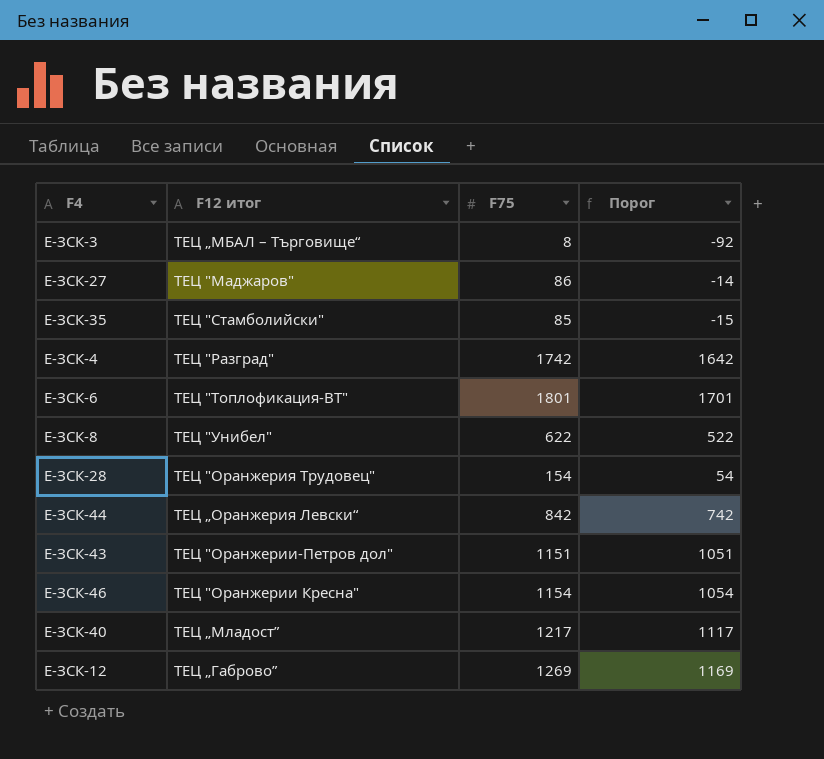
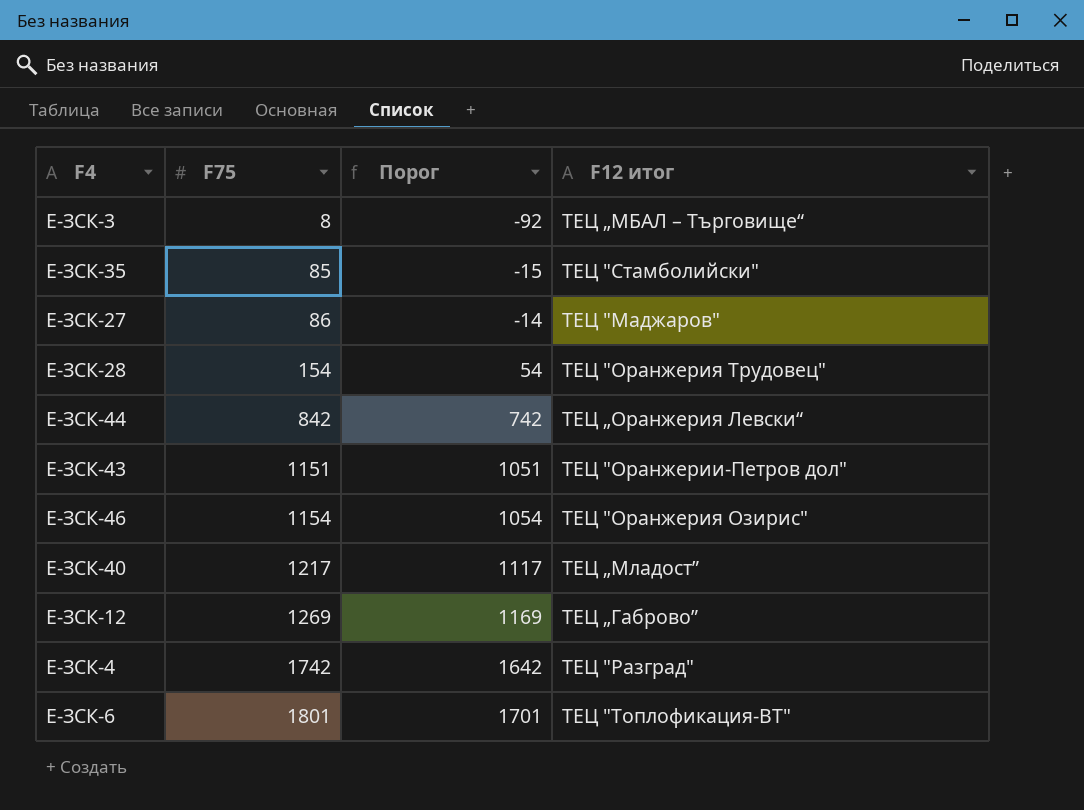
row order: none -> F75 ascending
column F12 итог | position: 2 -> 4
row Е-ЗСК-8: ТЕЦ "Унибел" | 622 | 522 -> none
Е-ЗСК-46 | F12 итог: ТЕЦ "Оранжерии Кресна" -> ТЕЦ "Оранжерия Озирис"

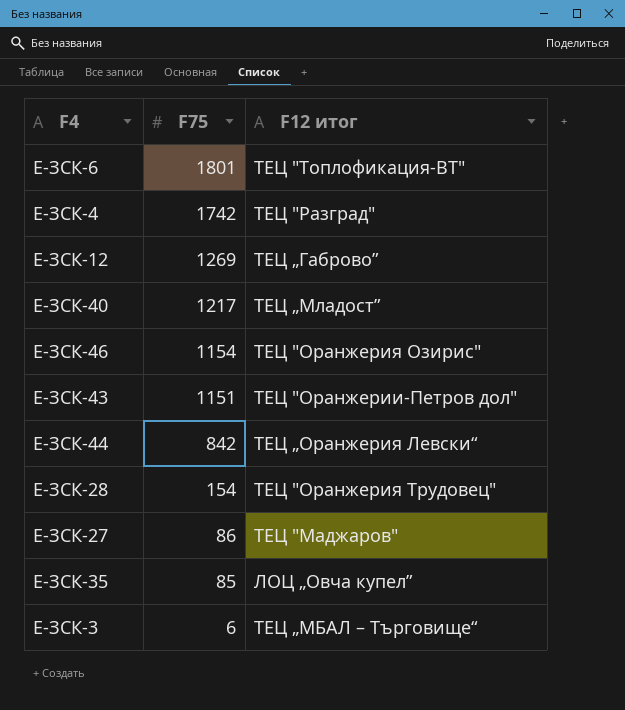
row order: F75 ascending -> F75 descending
column Порог | formula: [F75] - 100 -> none
Е-ЗСК-35 | F12 итог: ТЕЦ "Стамболийски" -> ЛОЦ „Овча купел”
Е-ЗСК-3 | F75: 8 -> 6

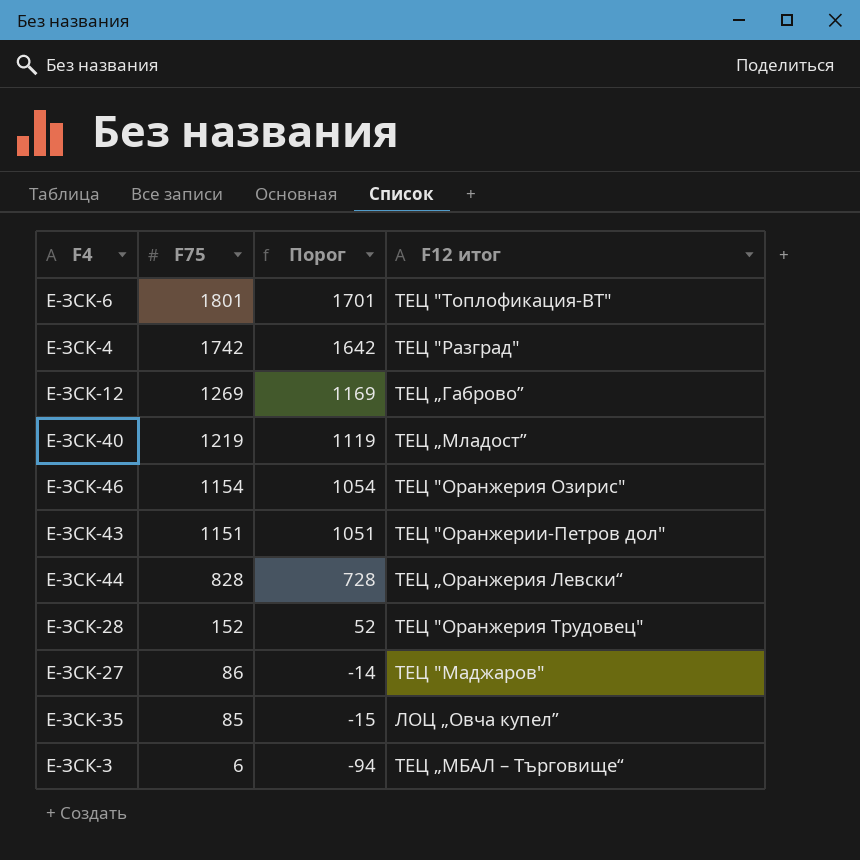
column Порог | formula: none -> [F75] - 100
Е-ЗСК-40 | F75: 1217 -> 1219
Е-ЗСК-44 | F75: 842 -> 828
Е-ЗСК-28 | F75: 154 -> 152

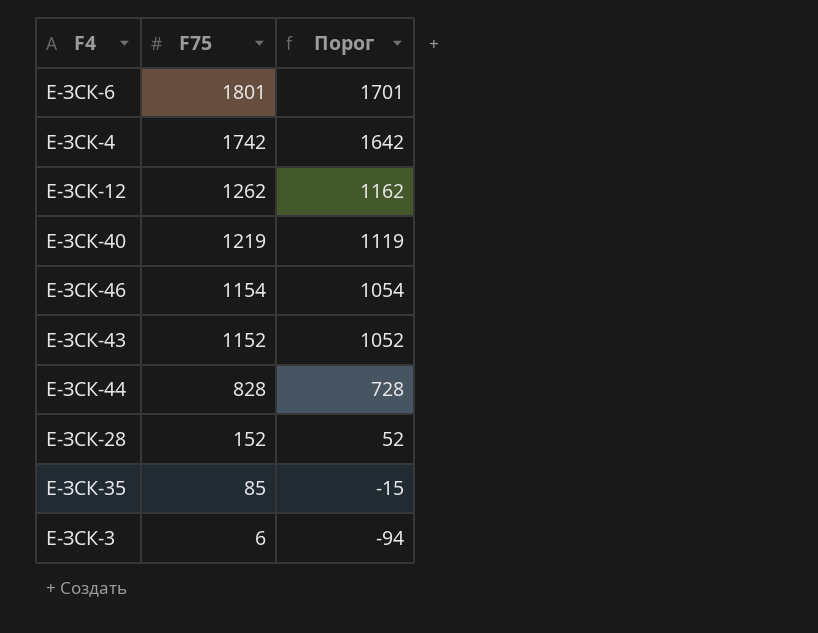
column F12 итог | position: 4 -> none
row Е-ЗСК-27: 86 | -14 | ТЕЦ "Маджаров" -> none
Е-ЗСК-12 | F75: 1269 -> 1262
Е-ЗСК-12 | Порог: 1169 -> 1162
Е-ЗСК-43 | F75: 1151 -> 1152
Е-ЗСК-43 | Порог: 1051 -> 1052

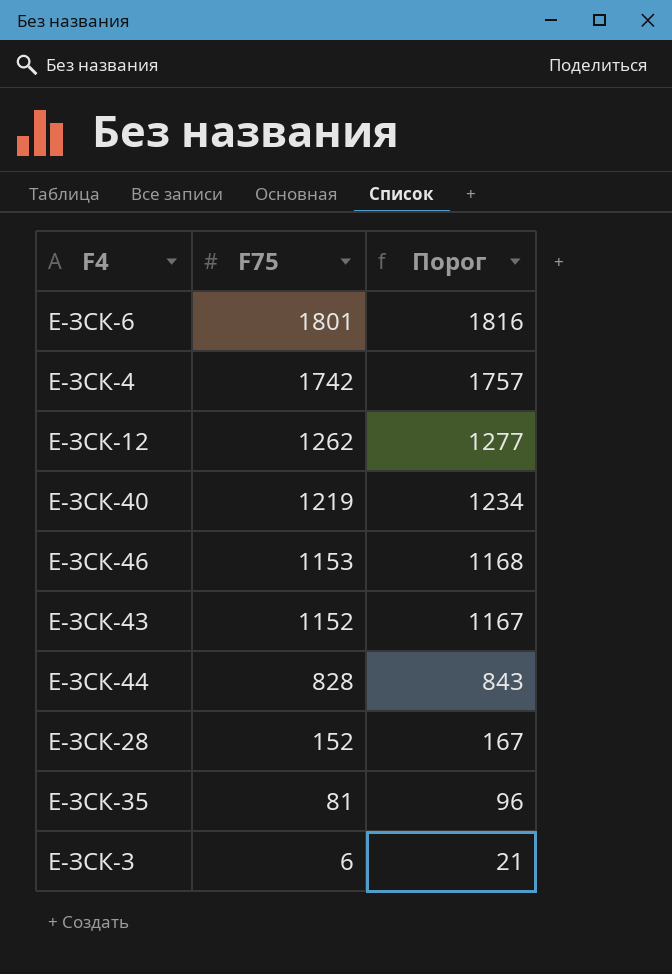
column Порог | formula: [F75] - 100 -> [F75] + 15
Е-ЗСК-46 | F75: 1154 -> 1153
Е-ЗСК-35 | F75: 85 -> 81

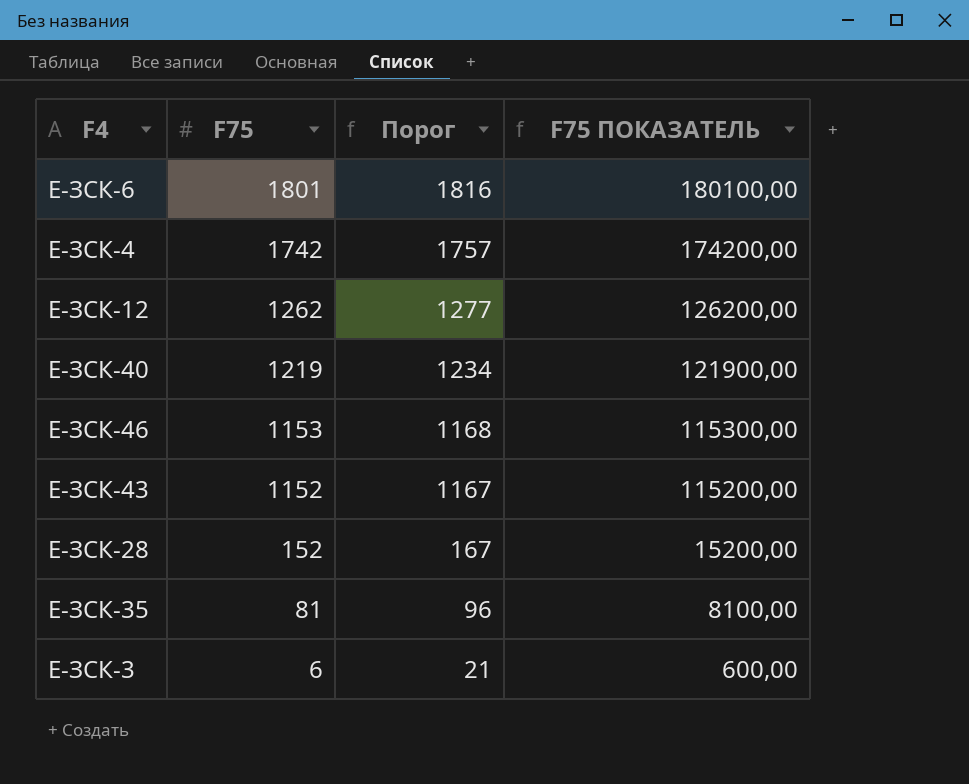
column F75 ПОКАЗАТЕЛЬ | formula: none -> [F75] * 100
row Е-ЗСК-44: 828 | 843 -> none

